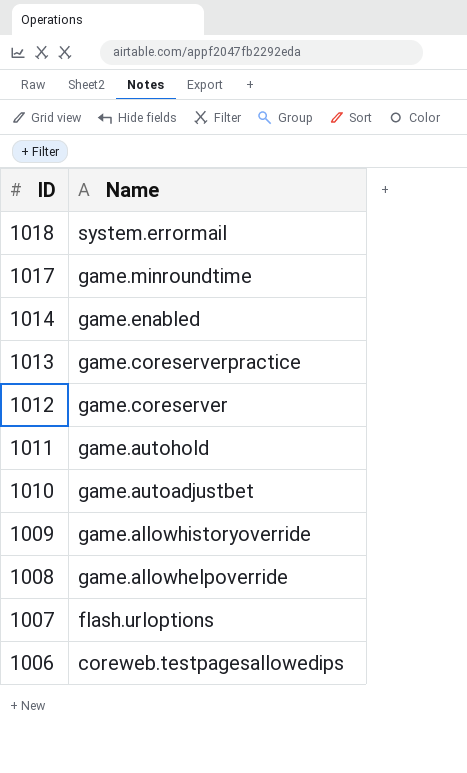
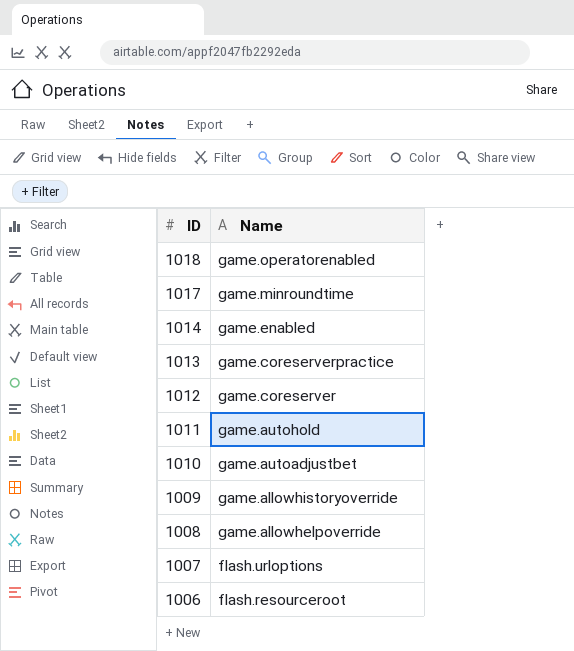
1018 | Name: system.errormail -> game.operatorenabled
1006 | Name: coreweb.testpagesallowedips -> flash.resourceroot

